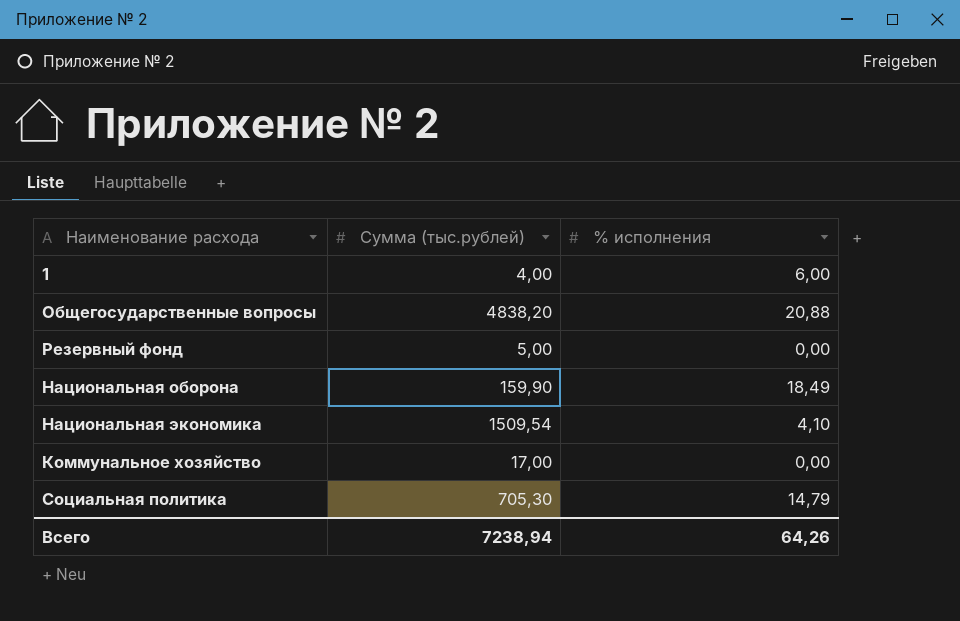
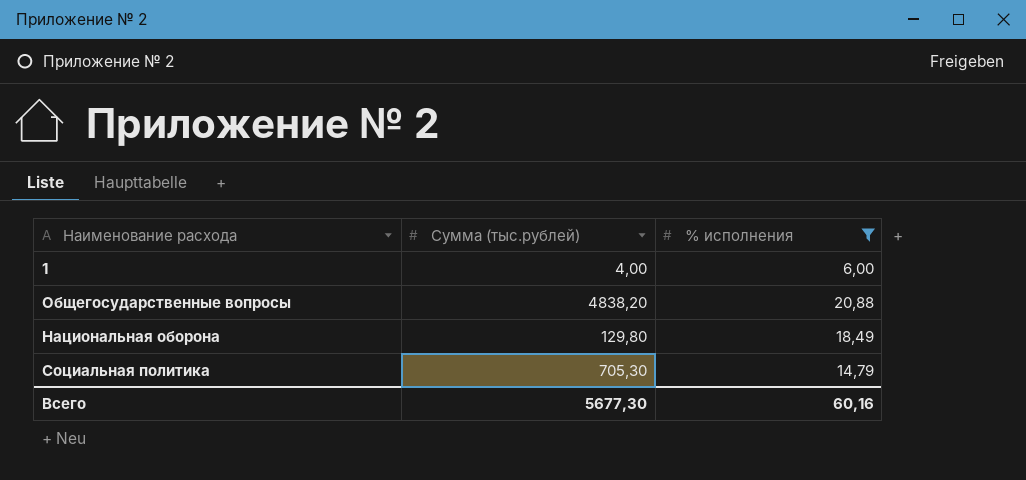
filter: none -> % исполнения >= 6,00
Национальная оборона | Сумма (тыс.рублей): 159,90 -> 129,80
Всего | Сумма (тыс.рублей): 7238,94 -> 5677,30
Всего | % исполнения: 64,26 -> 60,16

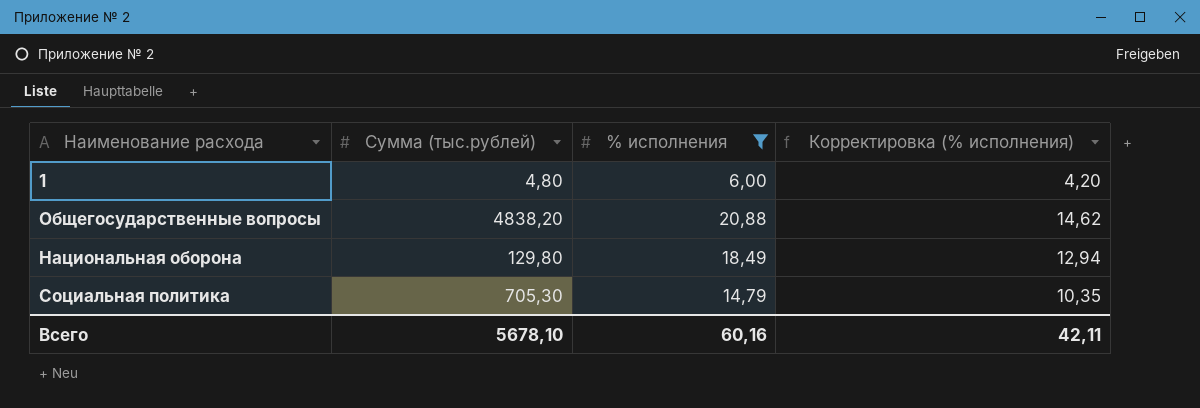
column Корректировка (% исполнения) | formula: none -> [% исполнения] * 0,7
1 | Сумма (тыс.рублей): 4,00 -> 4,80
Всего | Сумма (тыс.рублей): 5677,30 -> 5678,10

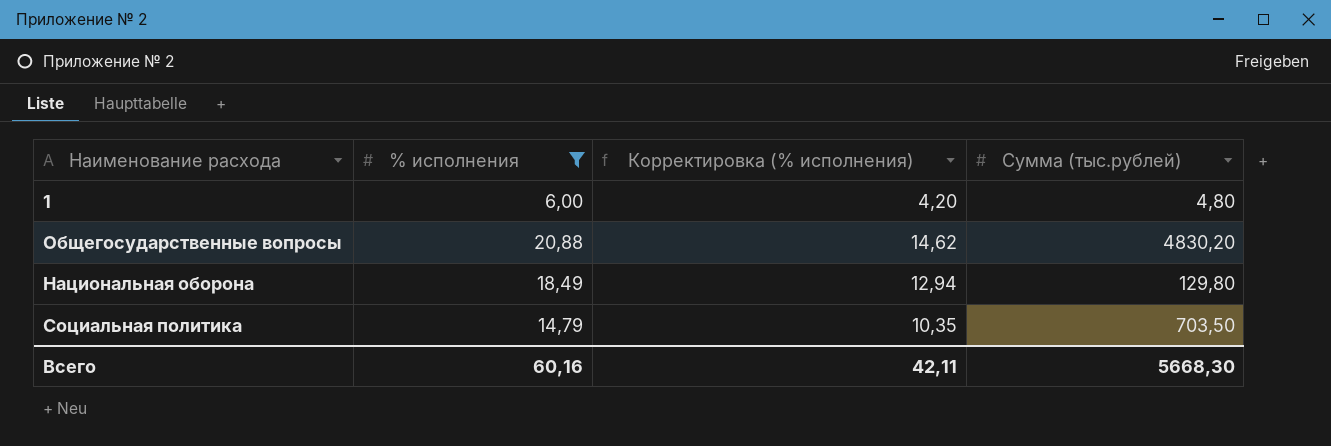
column Сумма (тыс.рублей) | position: 2 -> 4
Общегосударственные вопросы | Сумма (тыс.рублей): 4838,20 -> 4830,20
Социальная политика | Сумма (тыс.рублей): 705,30 -> 703,50
Всего | Сумма (тыс.рублей): 5678,10 -> 5668,30

